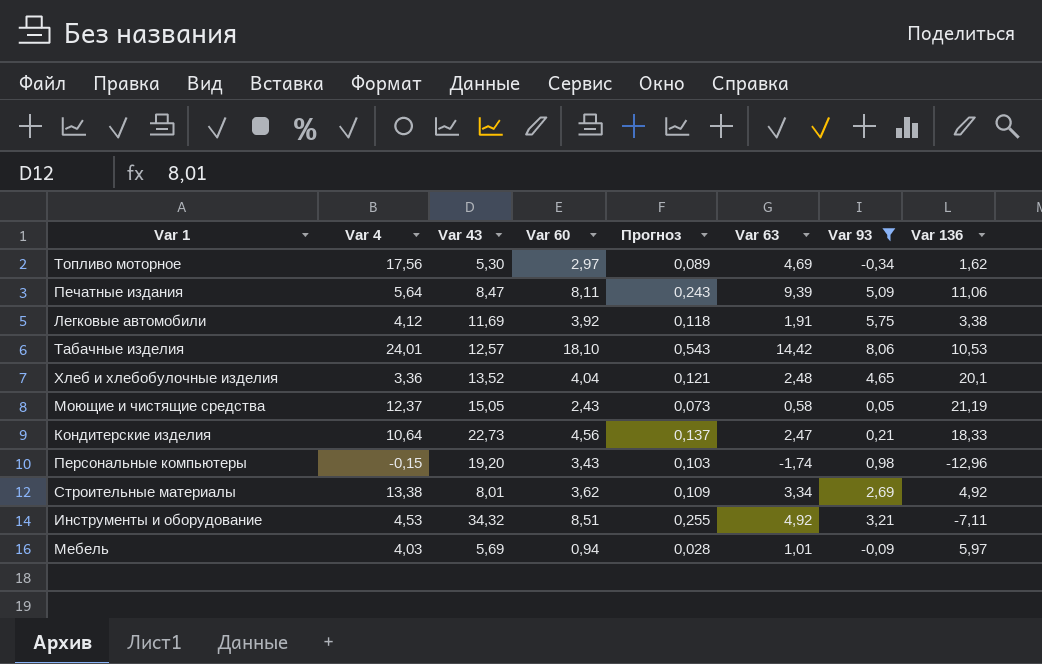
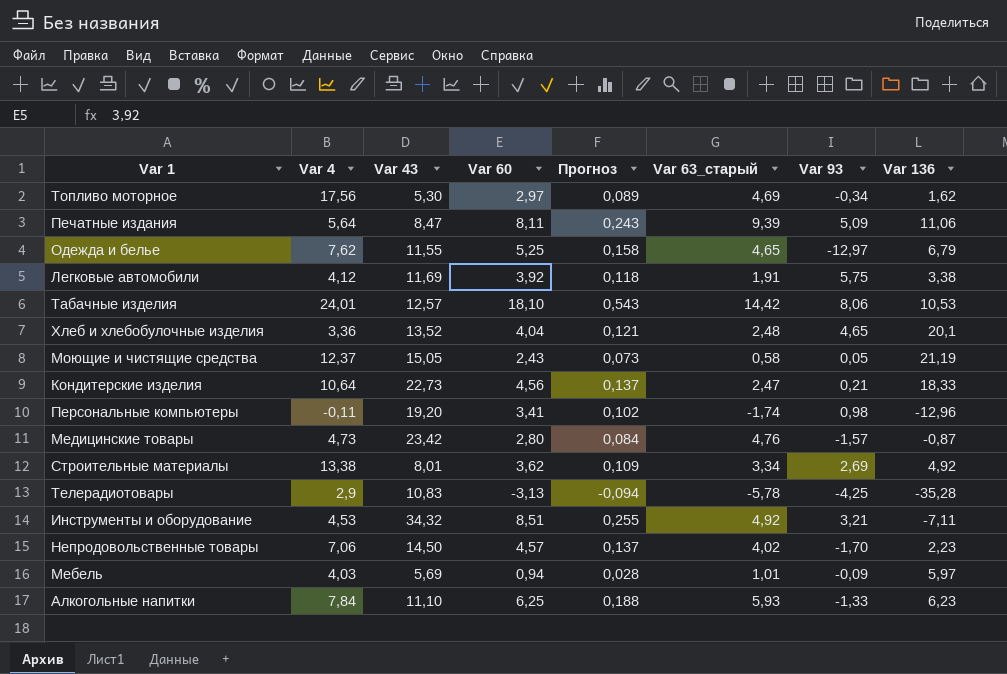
filter: Var 93 >= -0,34 -> none
column name: Var 63 -> Var 63_старый
Персональные компьютеры | Var 4: -0,15 -> -0,11
Персональные компьютеры | Var 60: 3,43 -> 3,41
Персональные компьютеры | Прогноз: 0,103 -> 0,102

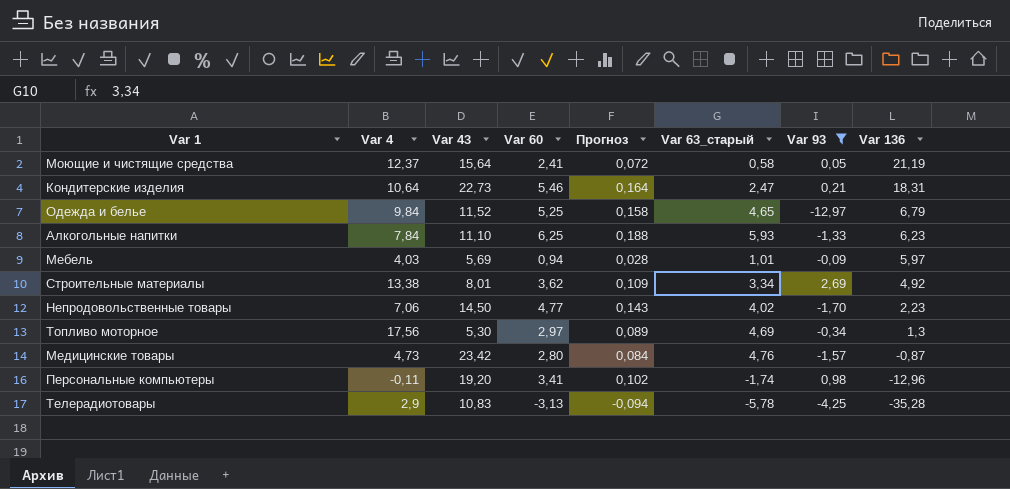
filter: none -> Var 93 <= 2,69
row order: none -> Var 136 descending
Моющие и чистящие средства | Var 43: 15,05 -> 15,64
Моющие и чистящие средства | Var 60: 2,43 -> 2,41
Моющие и чистящие средства | Прогноз: 0,073 -> 0,072
Кондитерские изделия | Var 60: 4,56 -> 5,46
Кондитерские изделия | Прогноз: 0,137 -> 0,164
Кондитерские изделия | Var 136: 18,33 -> 18,31
Одежда и белье | Var 4: 7,62 -> 9,84
Одежда и белье | Var 43: 11,55 -> 11,52
Непродовольственные товары | Var 60: 4,57 -> 4,77
Непродовольственные товары | Прогноз: 0,137 -> 0,143
Топливо моторное | Var 136: 1,62 -> 1,3

